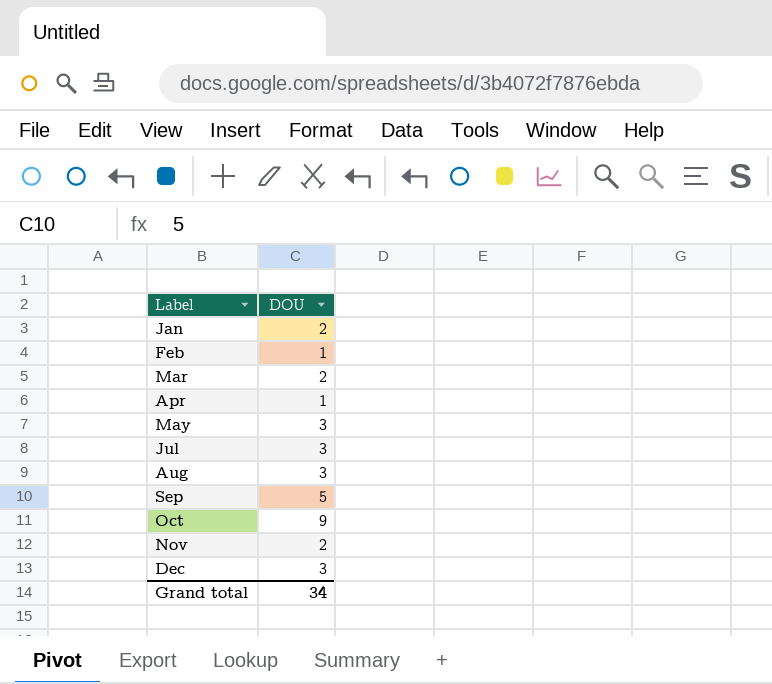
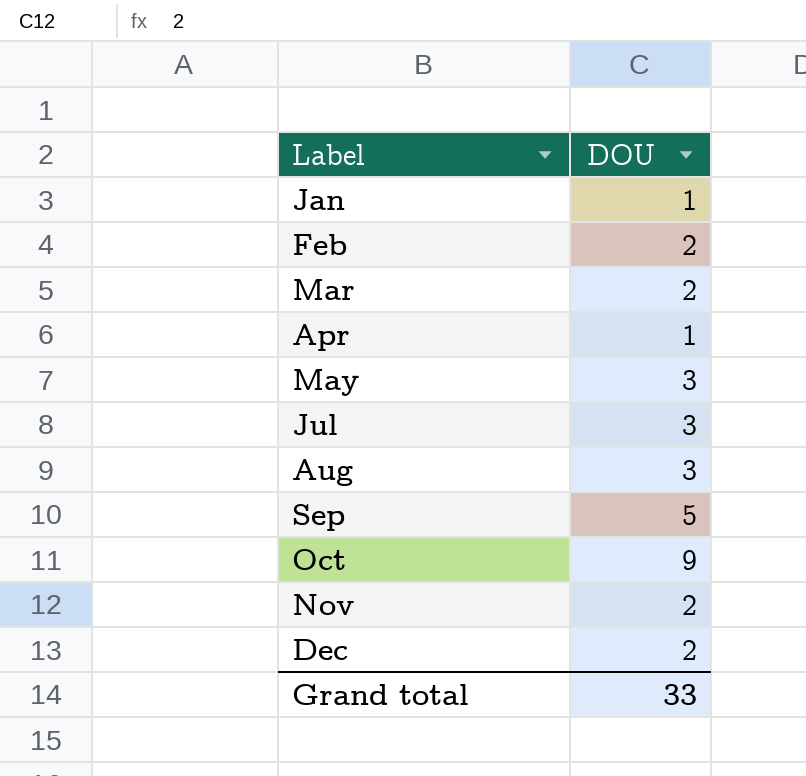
Jan | DOU: 2 -> 1
Feb | DOU: 1 -> 2
Dec | DOU: 3 -> 2
Grand total | DOU: 34 -> 33

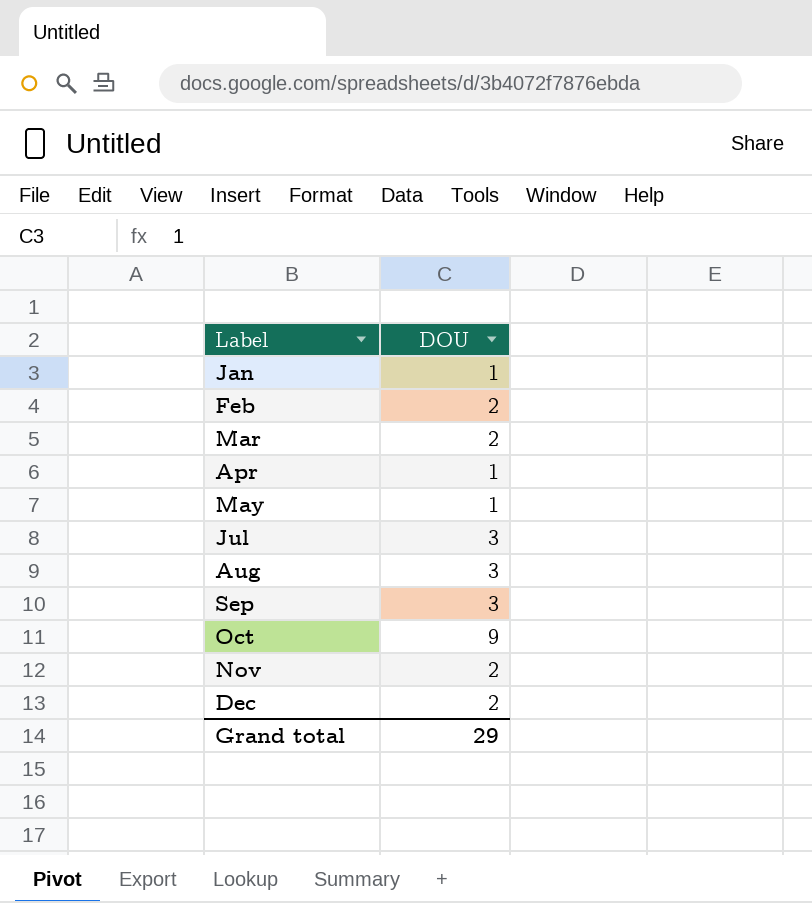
May | DOU: 3 -> 1
Sep | DOU: 5 -> 3
Grand total | DOU: 33 -> 29

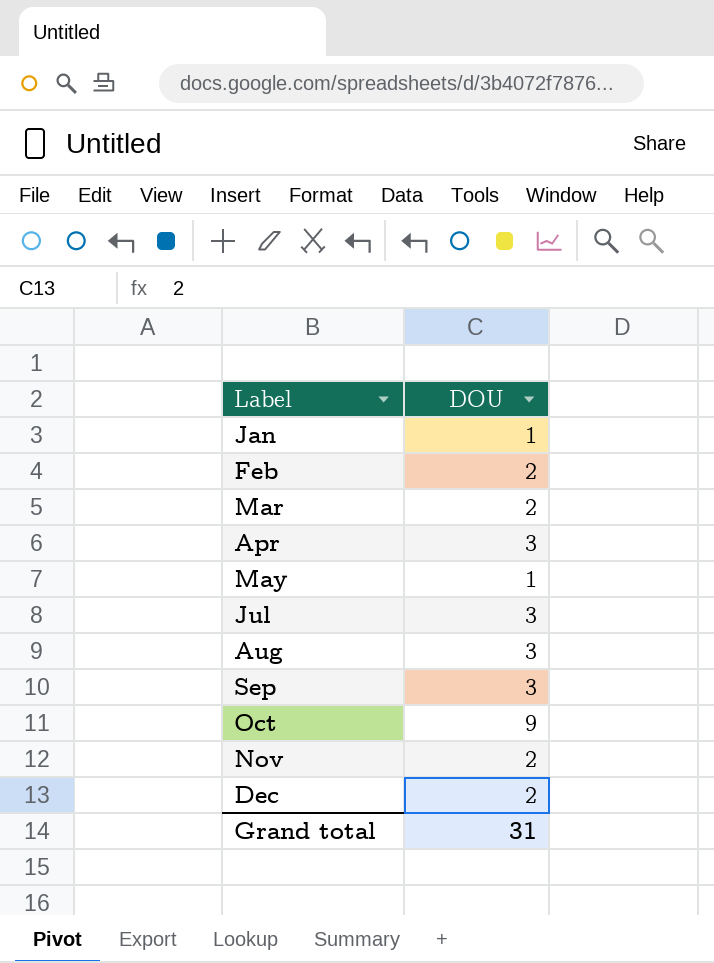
Apr | DOU: 1 -> 3
Grand total | DOU: 29 -> 31

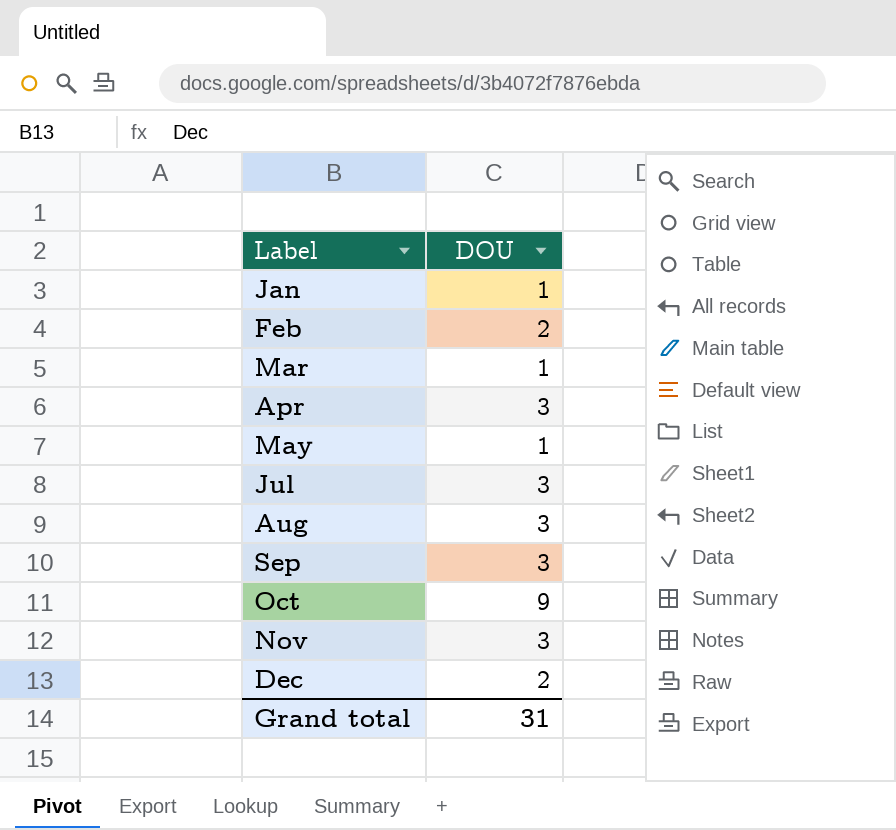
Mar | DOU: 2 -> 1
Nov | DOU: 2 -> 3

